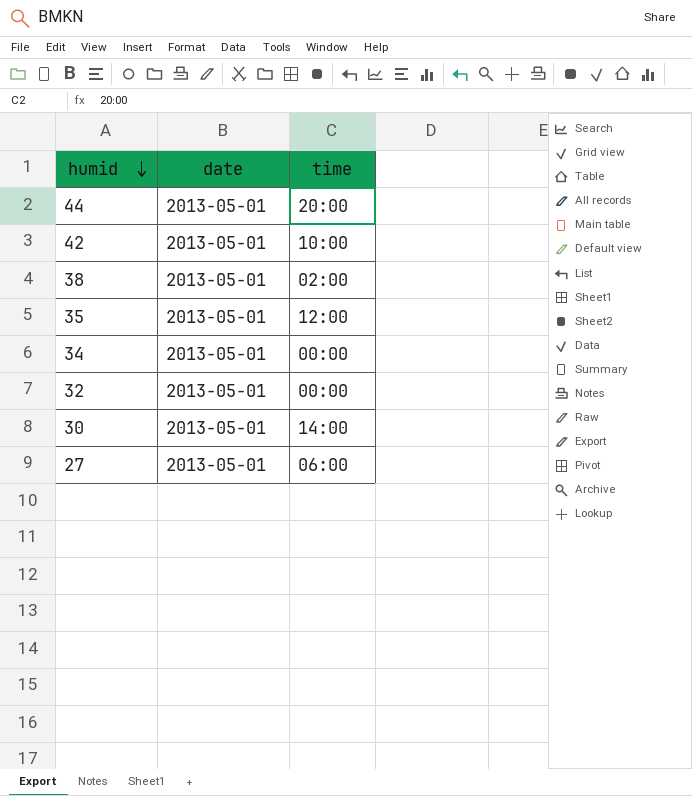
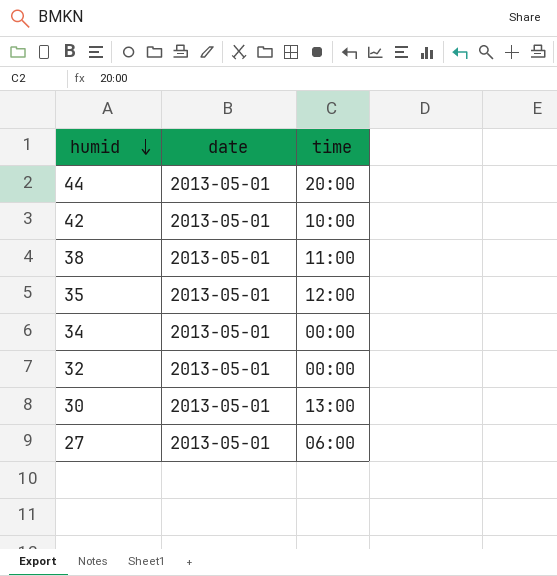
38 | time: 02:00 -> 11:00
30 | time: 14:00 -> 13:00

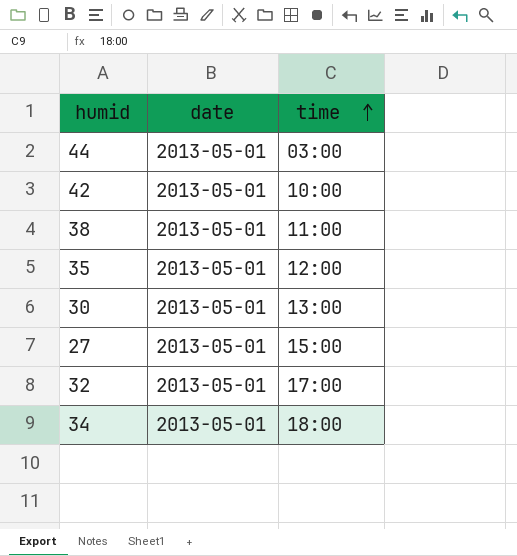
row order: humid descending -> time ascending
44 | time: 20:00 -> 03:00
27 | time: 06:00 -> 15:00
32 | time: 00:00 -> 17:00
34 | time: 00:00 -> 18:00

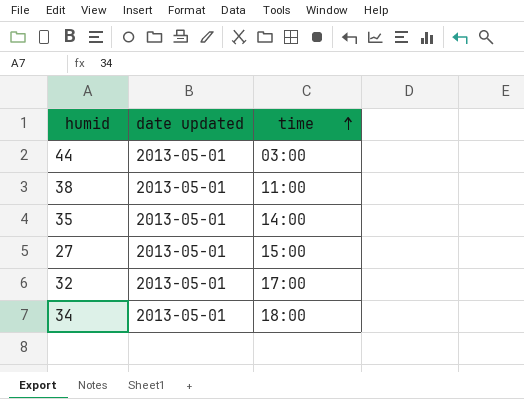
column name: date -> date updated
row 42: 2013-05-01 | 10:00 -> none
row 30: 2013-05-01 | 13:00 -> none
35 | time: 12:00 -> 14:00

